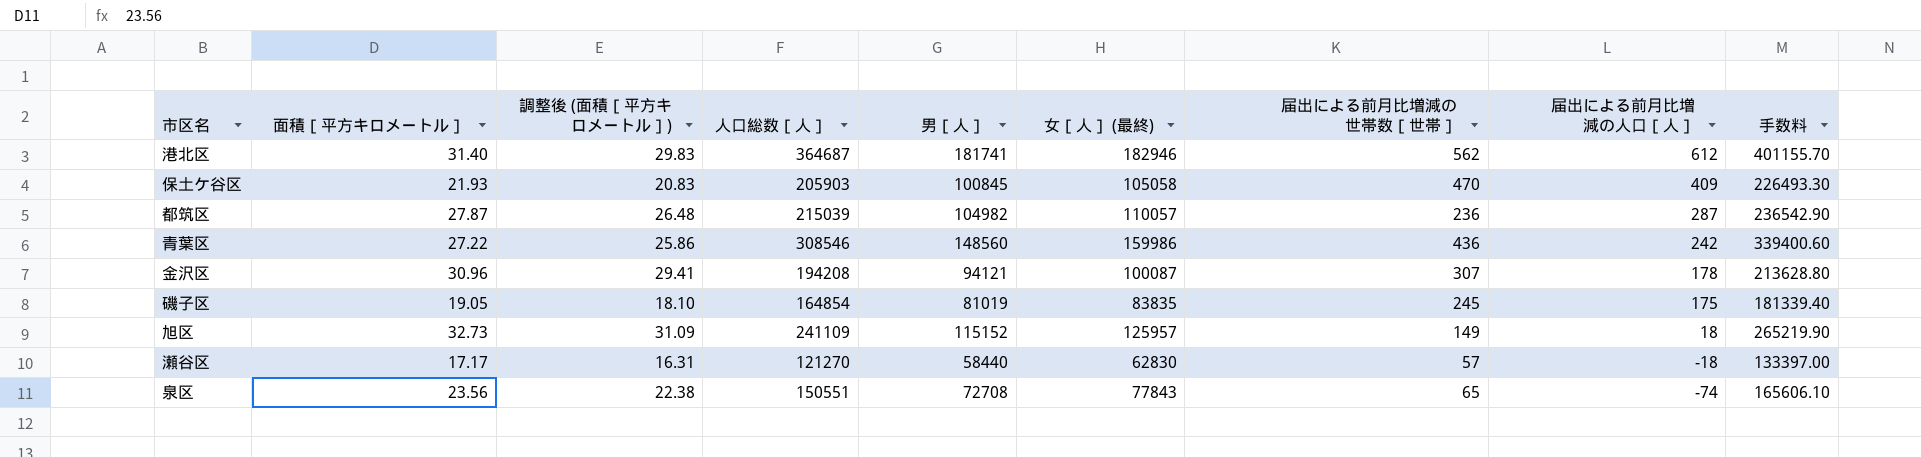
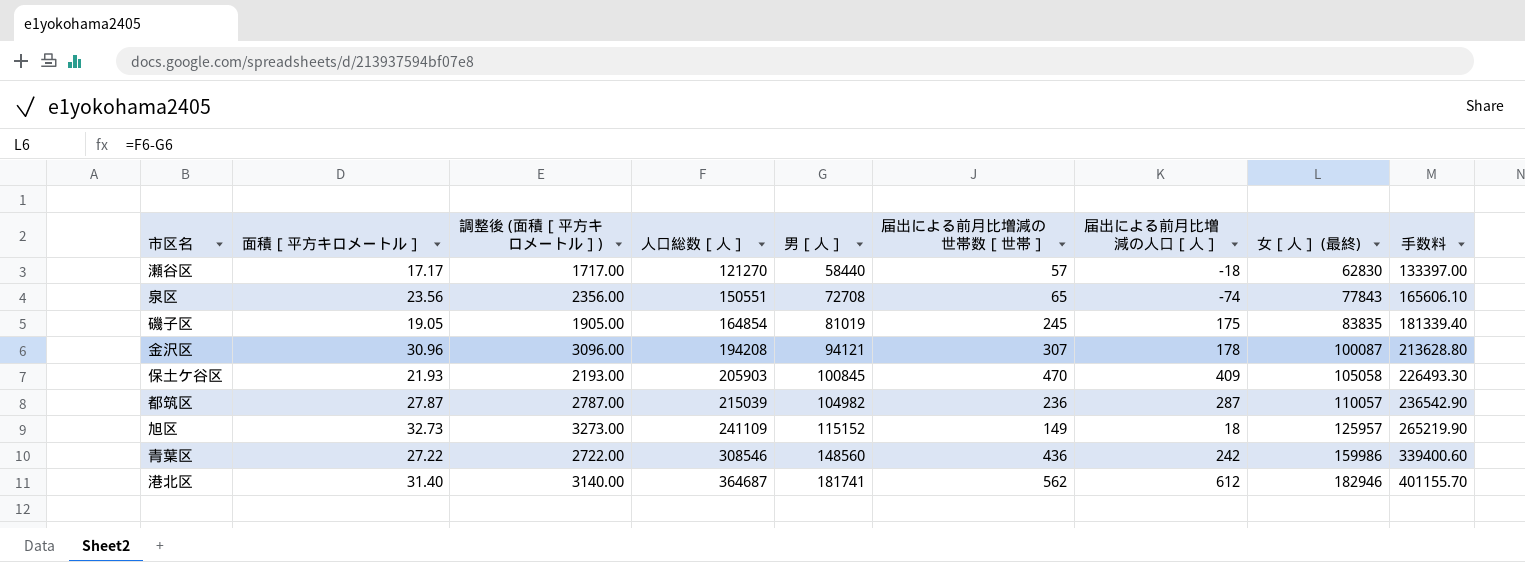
row order: 届出による前月比増減の人口［人］ descending -> 人口総数［人］ ascending
column 調整後 (面積［平方キロメートル］) | formula: [面積［平方キロメートル］] * 0.95 -> [面積［平方キロメートル］] * 100
column 女［人］ (最終) | position: 6 -> 8

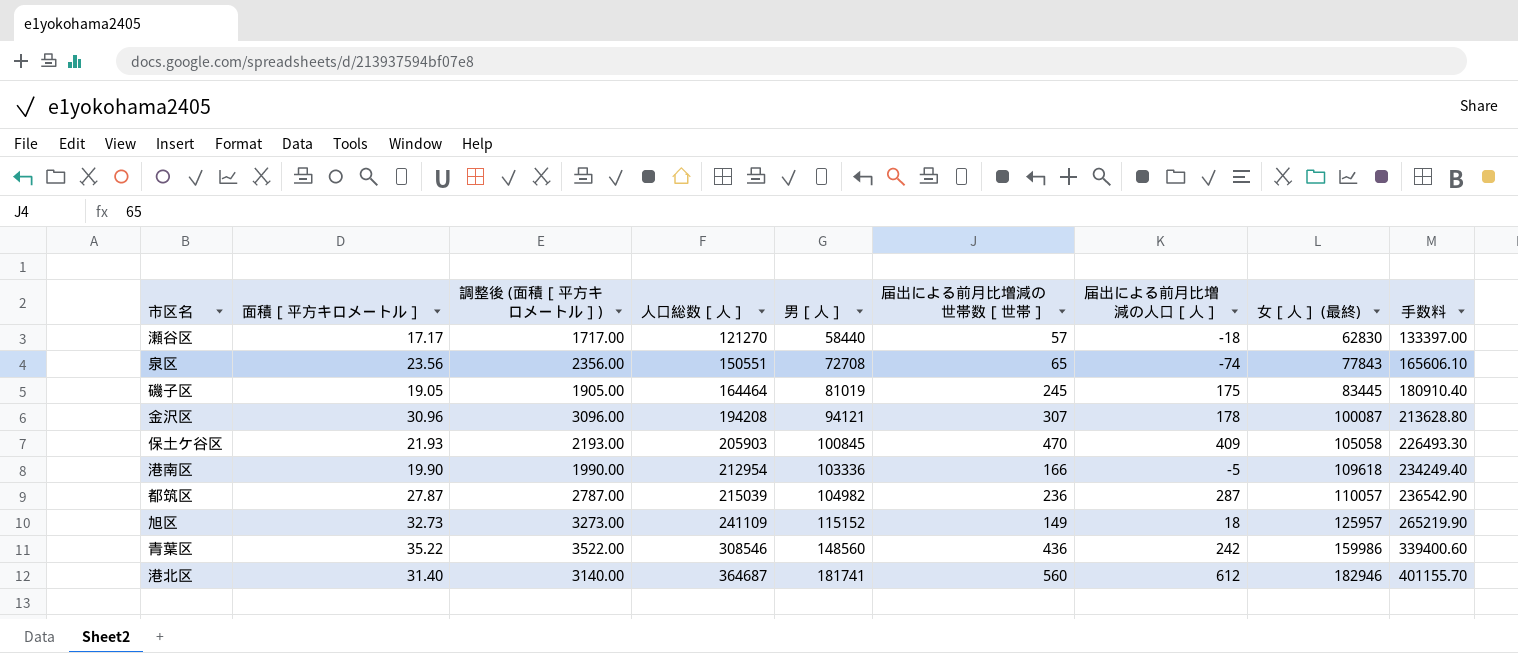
磯子区 | 人口総数［人］: 164854 -> 164464
磯子区 | 女［人］ (最終): 83835 -> 83445
磯子区 | 手数料: 181339.40 -> 180910.40
row 港南区: none -> 19.90 | 1990.00 | 212954 | 103336 | 166 | -5 | 109618 | 234249.40
青葉区 | 面積［平方キロメートル］: 27.22 -> 35.22
青葉区 | 調整後 (面積［平方キロメートル］): 2722.00 -> 3522.00
港北区 | 届出による前月比増減の世帯数［世帯］: 562 -> 560

